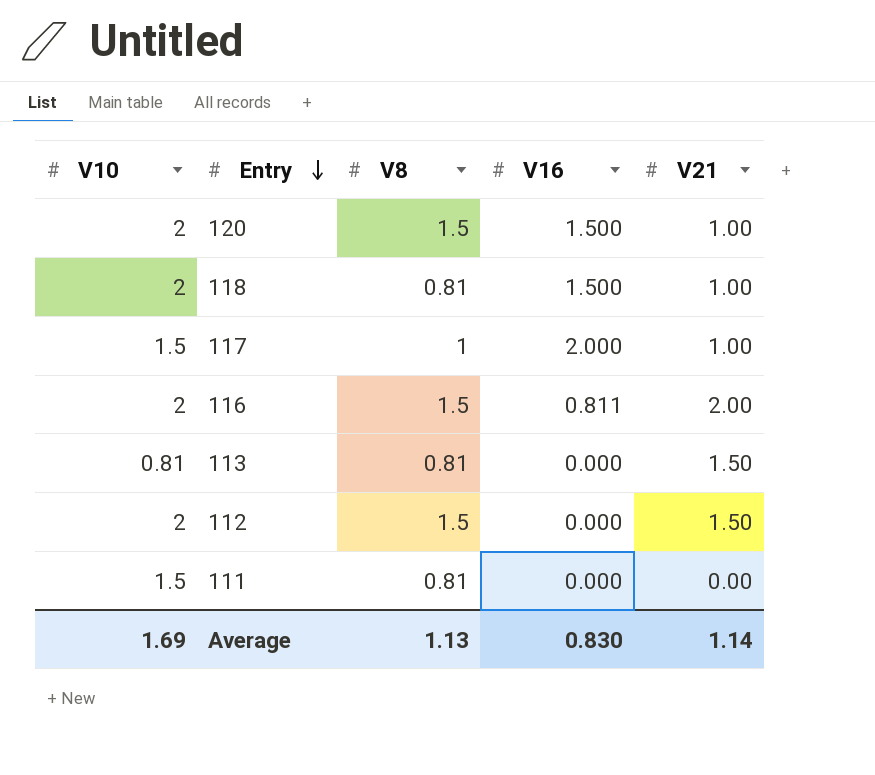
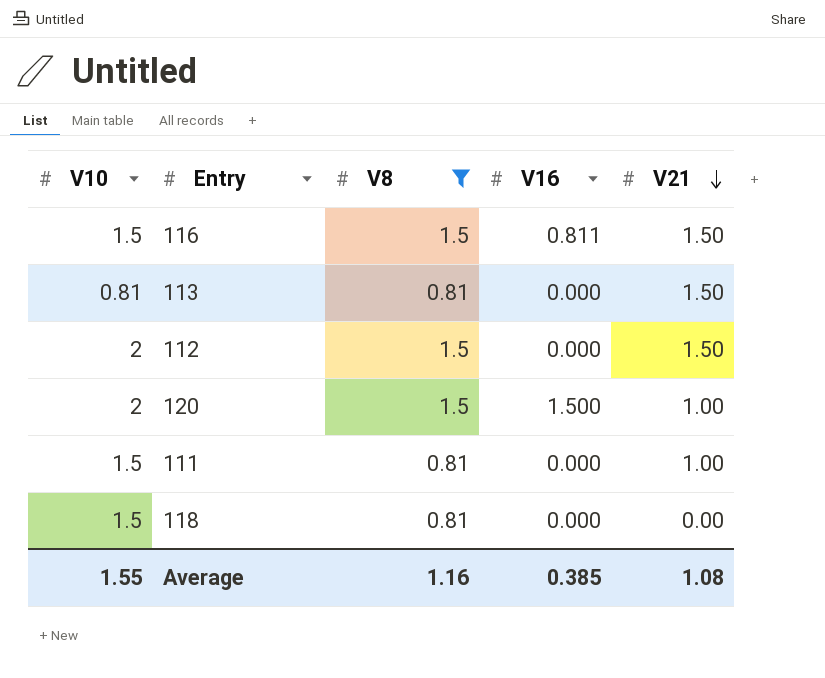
filter: none -> V8 != 1
row order: Entry descending -> V21 descending
116 | V10: 2 -> 1.5
116 | V21: 2.00 -> 1.50
111 | V21: 0.00 -> 1.00
118 | V10: 2 -> 1.5
118 | V16: 1.500 -> 0.000
118 | V21: 1.00 -> 0.00
Average | V10: 1.69 -> 1.55
Average | V8: 1.13 -> 1.16
Average | V16: 0.830 -> 0.385
Average | V21: 1.14 -> 1.08

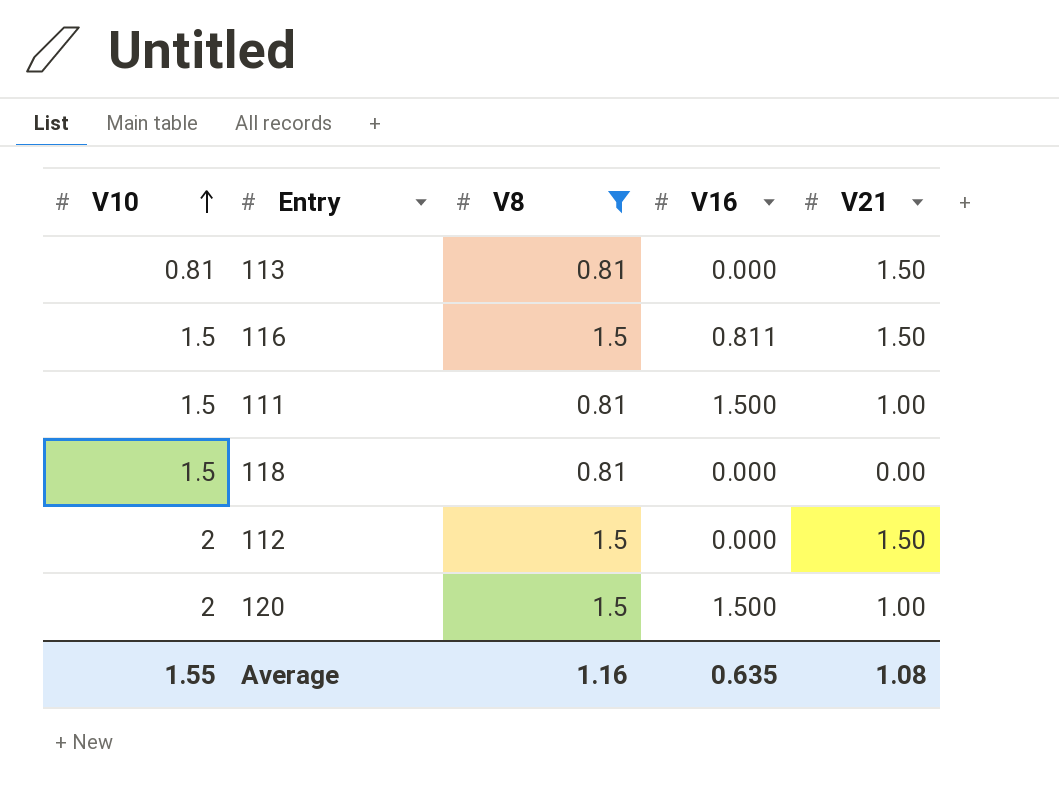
row order: V21 descending -> V10 ascending
111 | V16: 0.000 -> 1.500
Average | V16: 0.385 -> 0.635

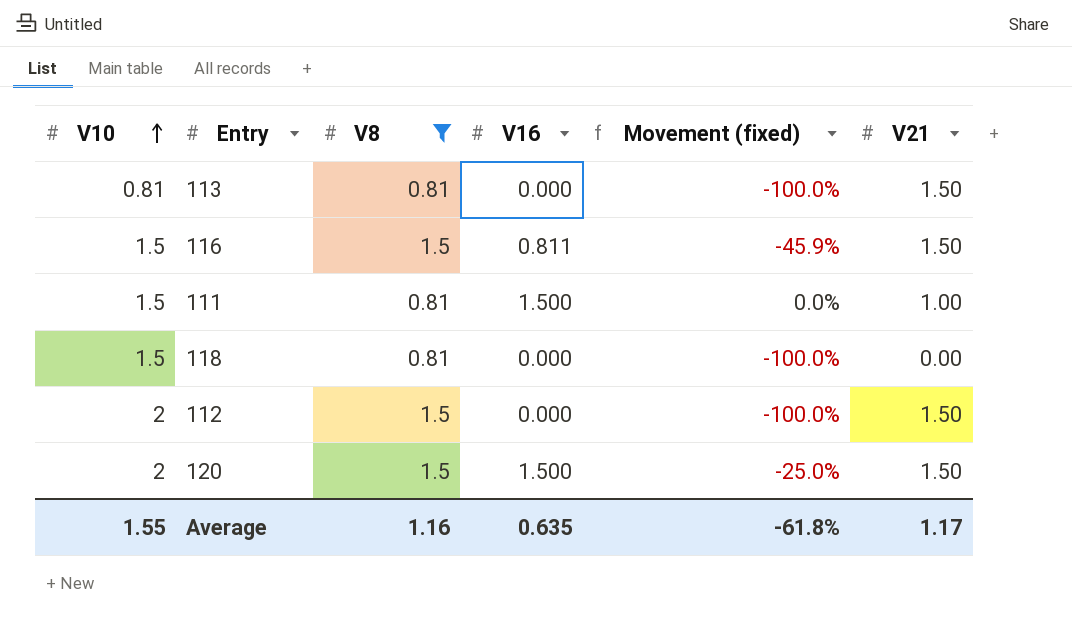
column Movement (fixed) | formula: none -> ([V16] - [V10]) / [V10]
120 | V21: 1.00 -> 1.50
Average | V21: 1.08 -> 1.17

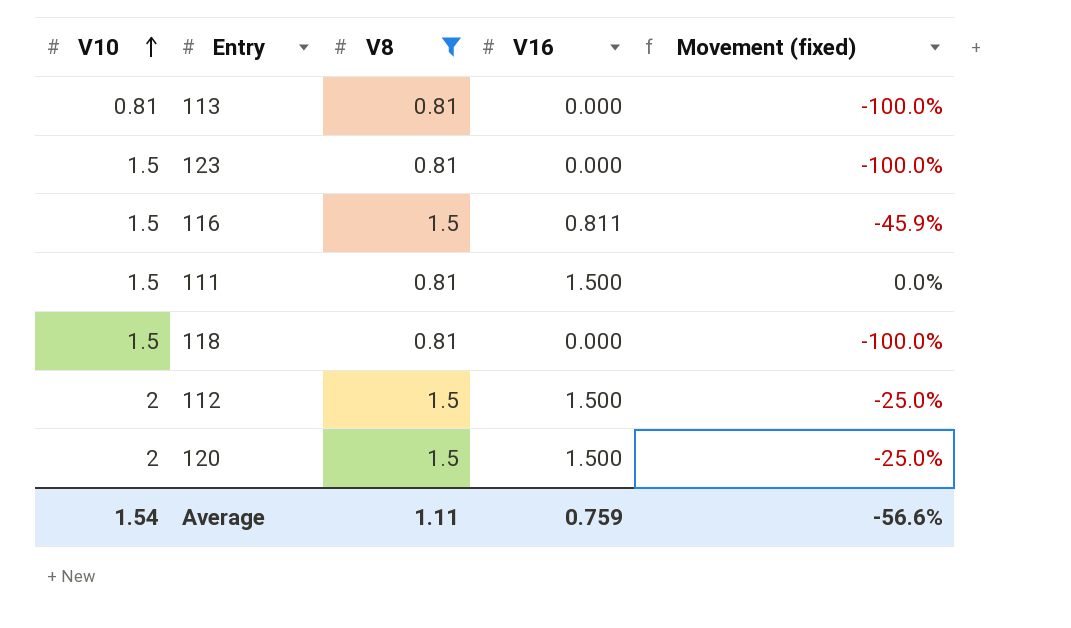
column V21 | position: 6 -> none
row 123: none -> 1.5 | 0.81 | 0.000 | -100.0%
112 | V16: 0.000 -> 1.500
112 | Movement (fixed): -100.0% -> -25.0%
Average | V10: 1.55 -> 1.54
Average | V8: 1.16 -> 1.11
Average | V16: 0.635 -> 0.759
Average | Movement (fixed): -61.8% -> -56.6%

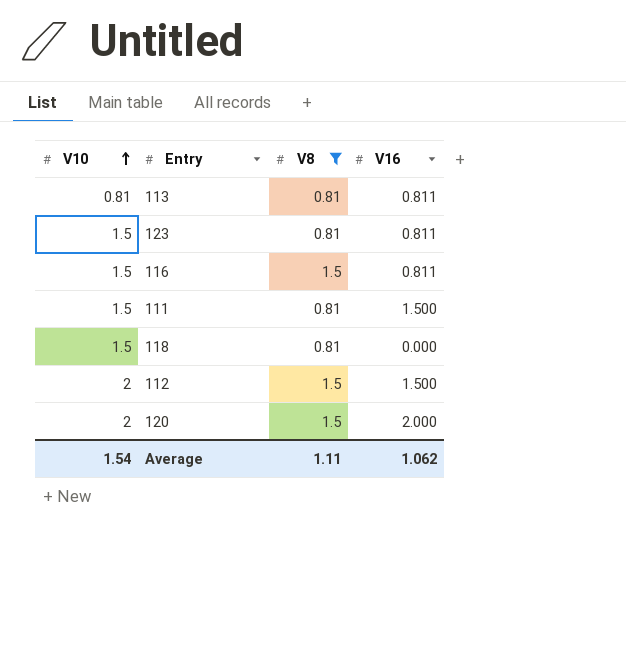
column Movement (fixed) | formula: ([V16] - [V10]) / [V10] -> none
113 | V16: 0.000 -> 0.811
123 | V16: 0.000 -> 0.811
120 | V16: 1.500 -> 2.000
Average | V16: 0.759 -> 1.062

